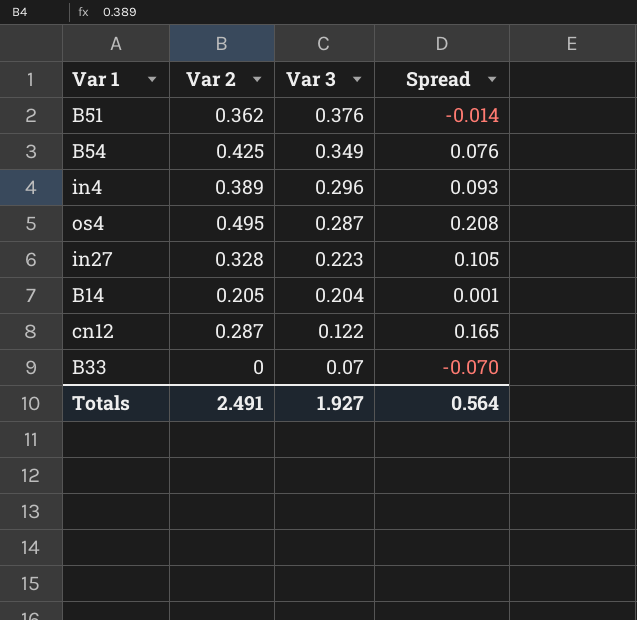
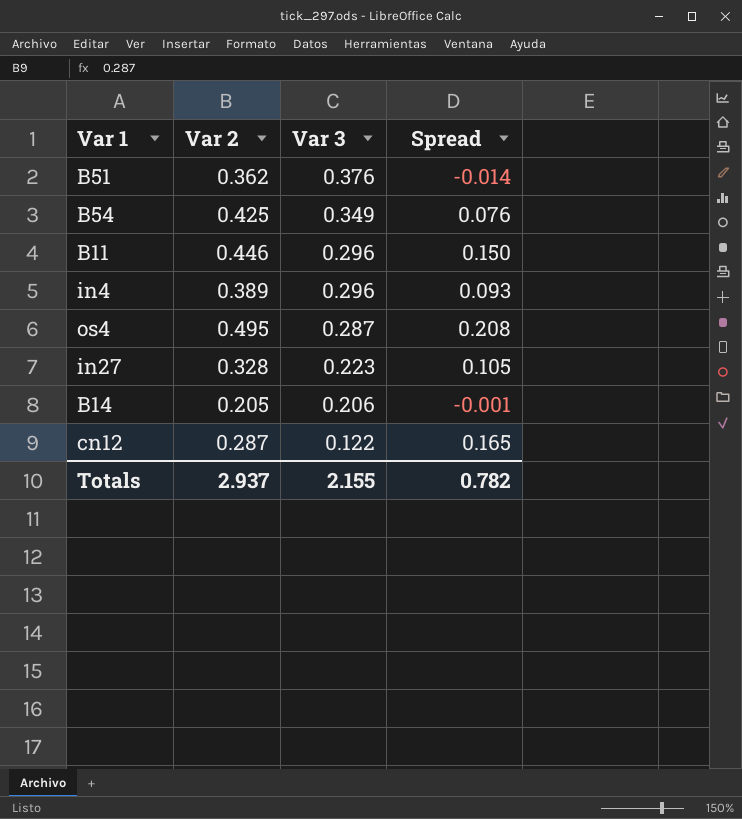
row B33: 0 | 0.07 | -0.070 -> none
row B11: none -> 0.446 | 0.296 | 0.150
B14 | Var 3: 0.204 -> 0.206
B14 | Spread: 0.001 -> -0.001
Totals | Var 2: 2.491 -> 2.937
Totals | Var 3: 1.927 -> 2.155
Totals | Spread: 0.564 -> 0.782

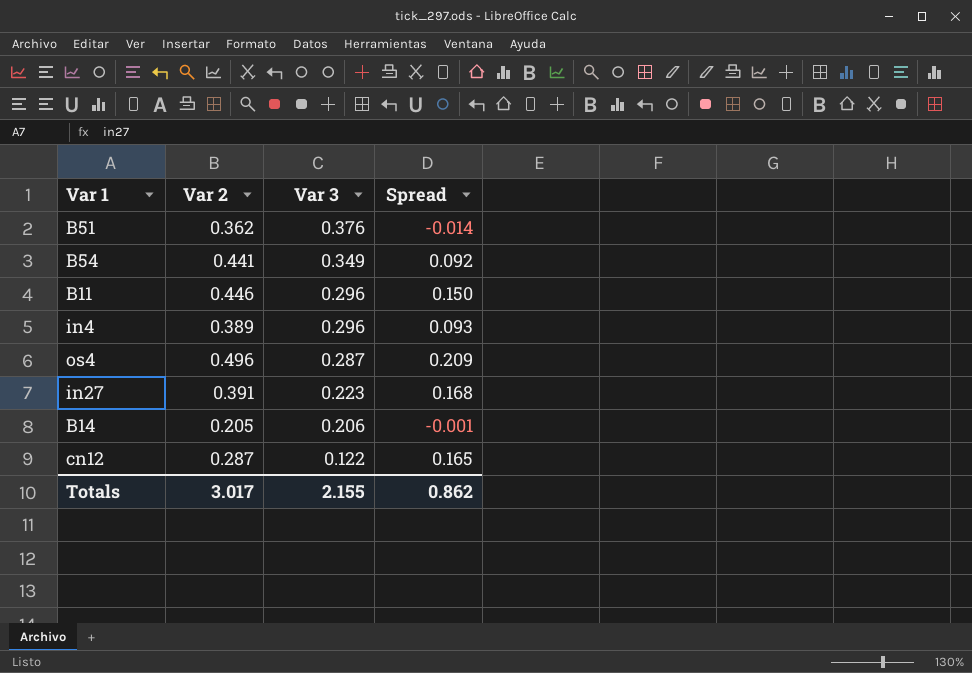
B54 | Var 2: 0.425 -> 0.441
B54 | Spread: 0.076 -> 0.092
os4 | Var 2: 0.495 -> 0.496
os4 | Spread: 0.208 -> 0.209
in27 | Var 2: 0.328 -> 0.391
in27 | Spread: 0.105 -> 0.168
Totals | Var 2: 2.937 -> 3.017
Totals | Spread: 0.782 -> 0.862

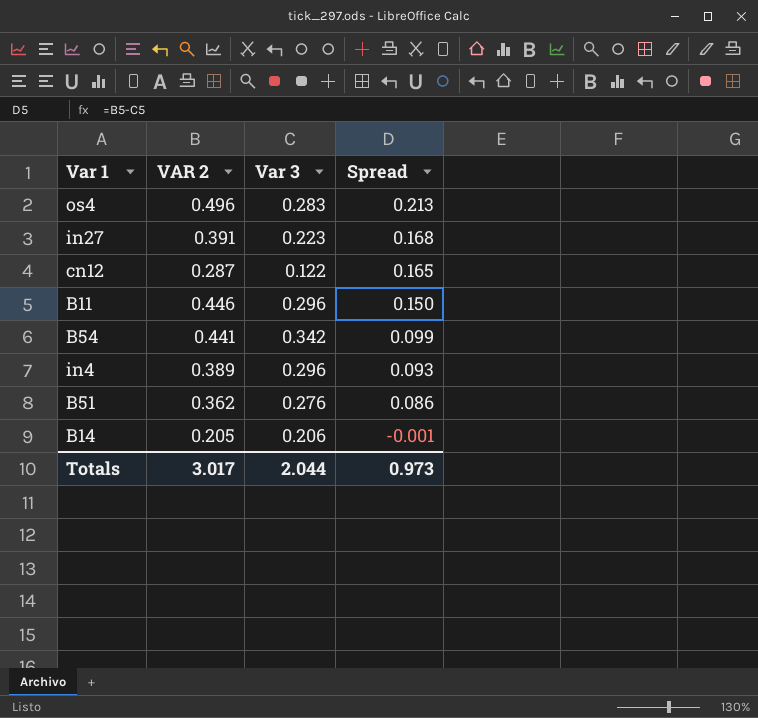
row order: Var 3 descending -> Spread descending
column name: Var 2 -> VAR 2
os4 | Var 3: 0.287 -> 0.283
os4 | Spread: 0.209 -> 0.213
B54 | Var 3: 0.349 -> 0.342
B54 | Spread: 0.092 -> 0.099
B51 | Var 3: 0.376 -> 0.276
B51 | Spread: -0.014 -> 0.086
Totals | Var 3: 2.155 -> 2.044
Totals | Spread: 0.862 -> 0.973

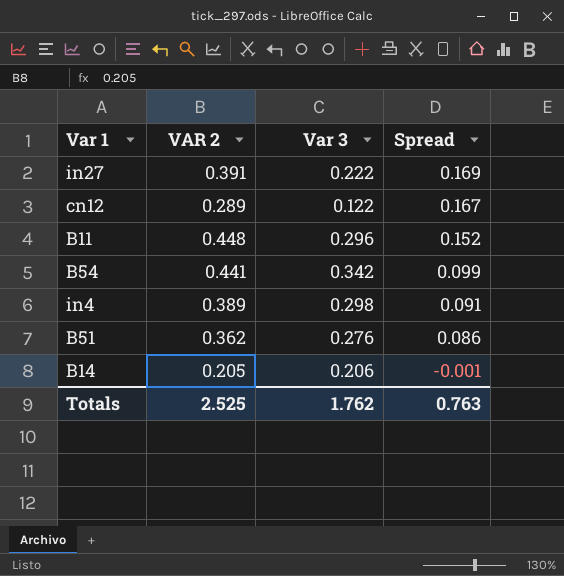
row os4: 0.496 | 0.283 | 0.213 -> none
in27 | Var 3: 0.223 -> 0.222
in27 | Spread: 0.168 -> 0.169
cn12 | VAR 2: 0.287 -> 0.289
cn12 | Spread: 0.165 -> 0.167
B11 | VAR 2: 0.446 -> 0.448
B11 | Spread: 0.150 -> 0.152
in4 | Var 3: 0.296 -> 0.298
in4 | Spread: 0.093 -> 0.091
Totals | VAR 2: 3.017 -> 2.525
Totals | Var 3: 2.044 -> 1.762
Totals | Spread: 0.973 -> 0.763

